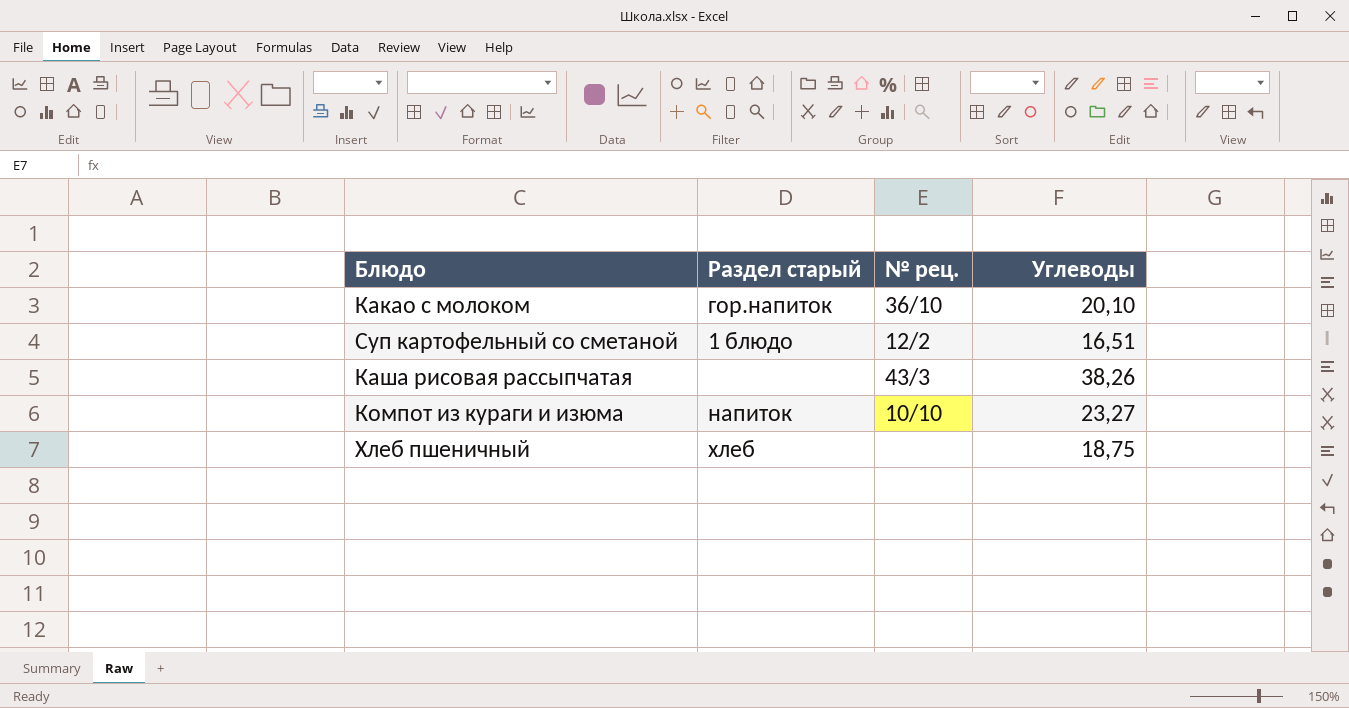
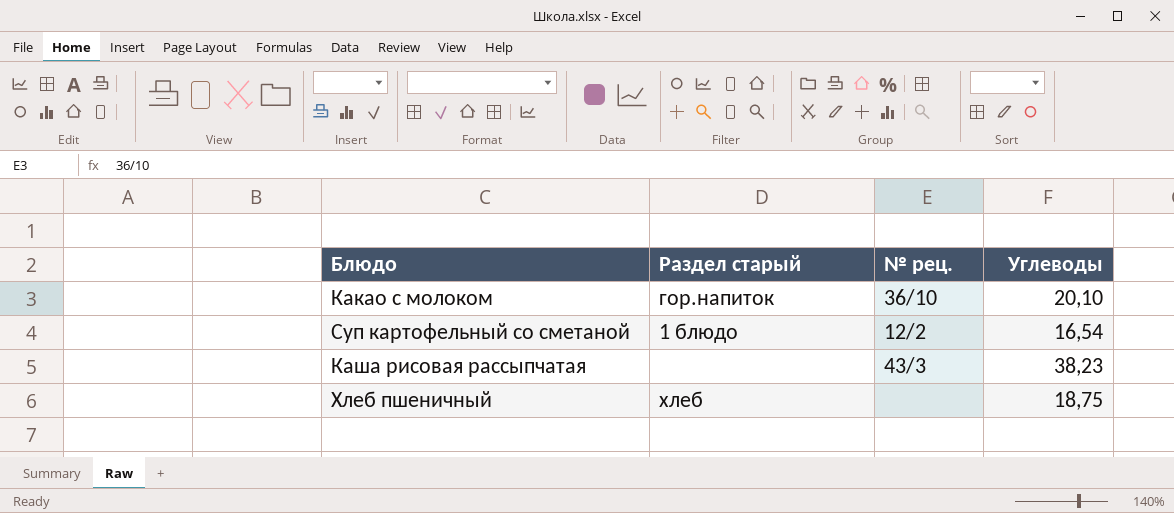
row Компот из кураги и изюма: напиток | 10/10 | 23,27 -> none
Суп картофельный со сметаной | Углеводы: 16,51 -> 16,54
Каша рисовая рассыпчатая | Углеводы: 38,26 -> 38,23

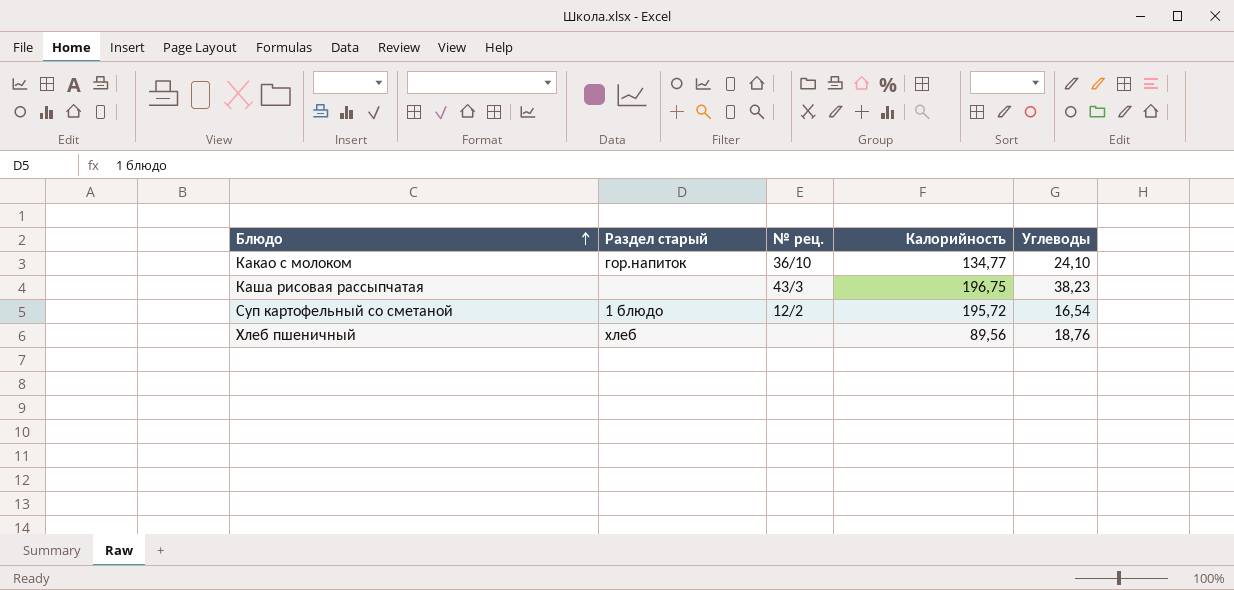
row order: none -> Блюдо ascending
column Калорийность | position: none -> 4
Какао с молоком | Углеводы: 20,10 -> 24,10
Хлеб пшеничный | Углеводы: 18,75 -> 18,76

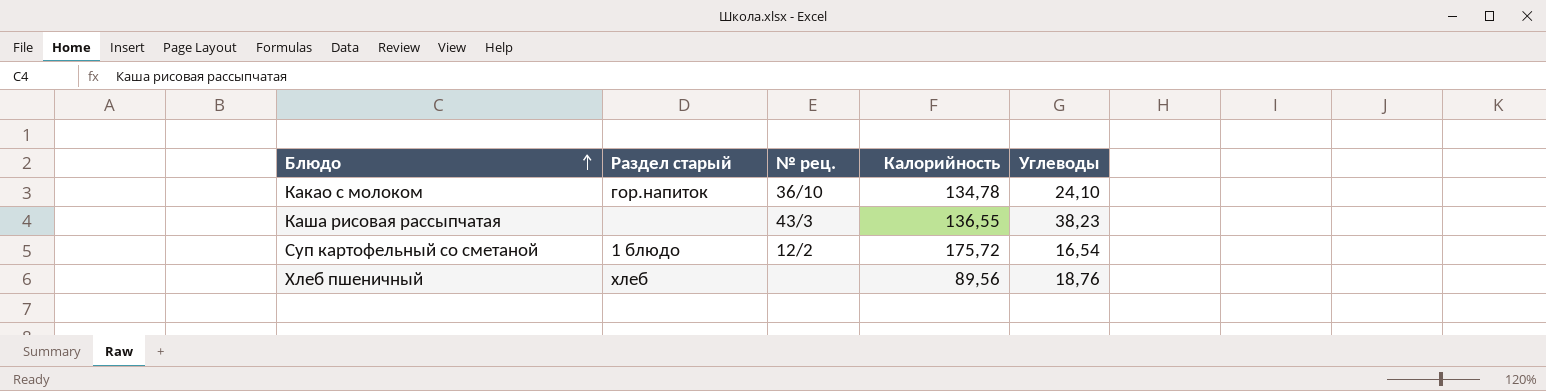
Какао с молоком | Калорийность: 134,77 -> 134,78
Каша рисовая рассыпчатая | Калорийность: 196,75 -> 136,55
Суп картофельный со сметаной | Калорийность: 195,72 -> 175,72

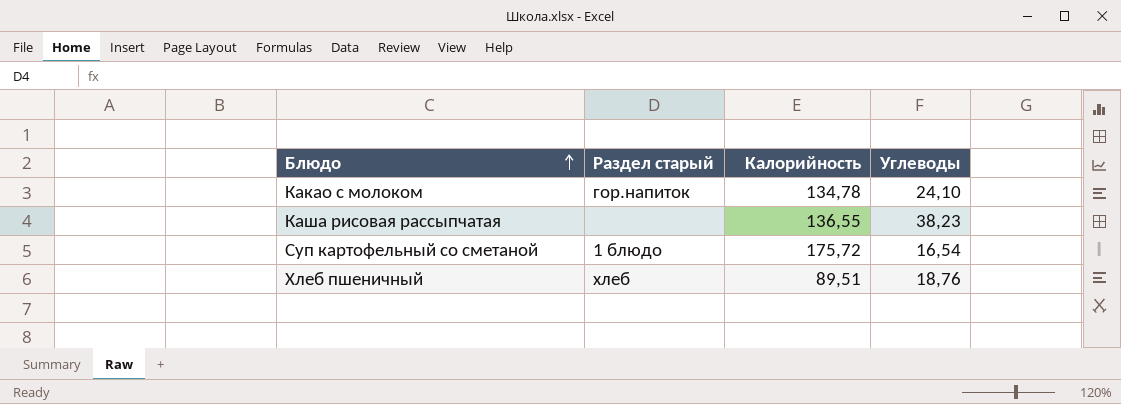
column № рец. | position: 3 -> none
Хлеб пшеничный | Калорийность: 89,56 -> 89,51

